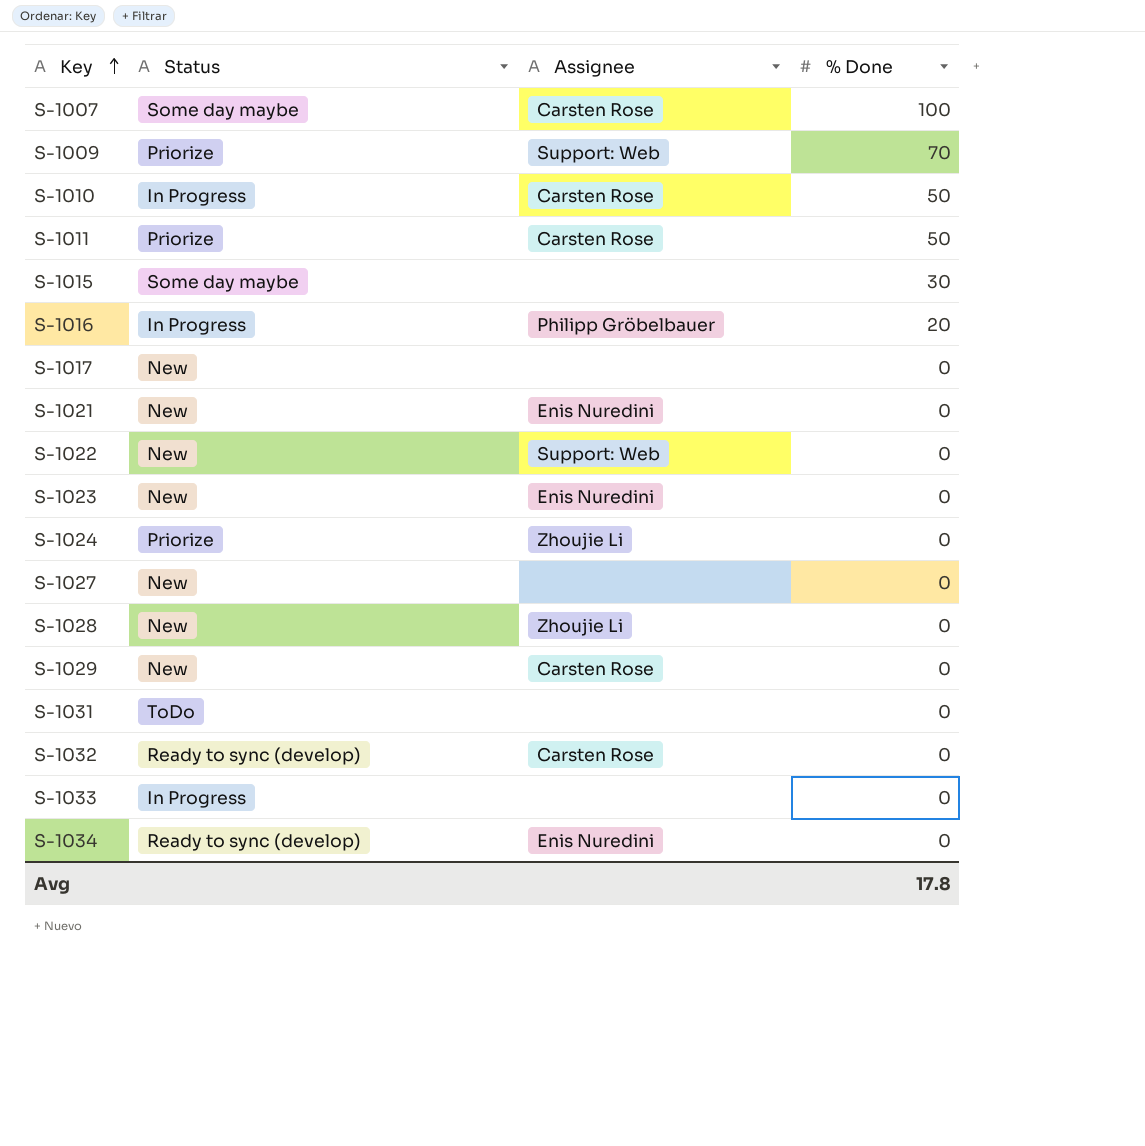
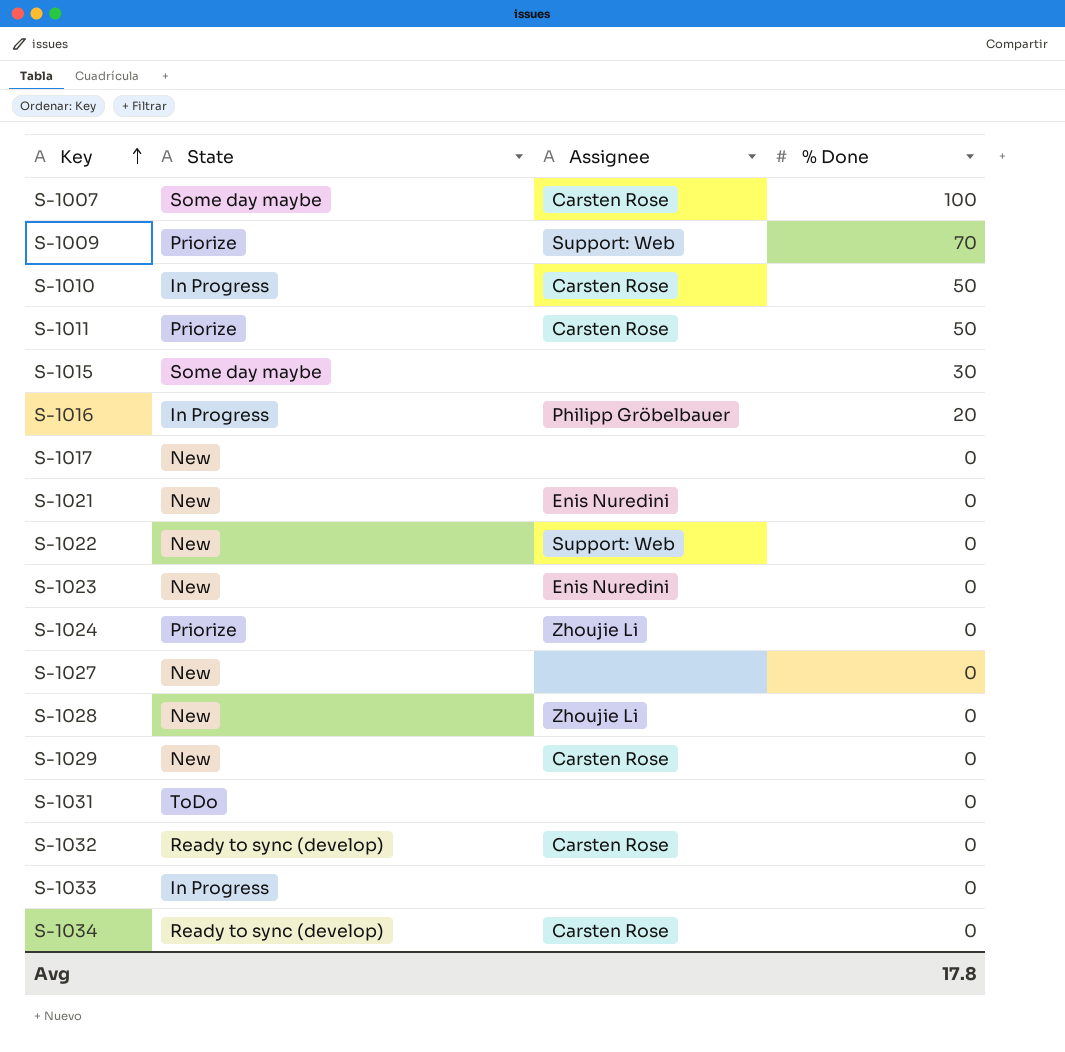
column name: Status -> State
S-1034 | Assignee: Enis Nuredini -> Carsten Rose

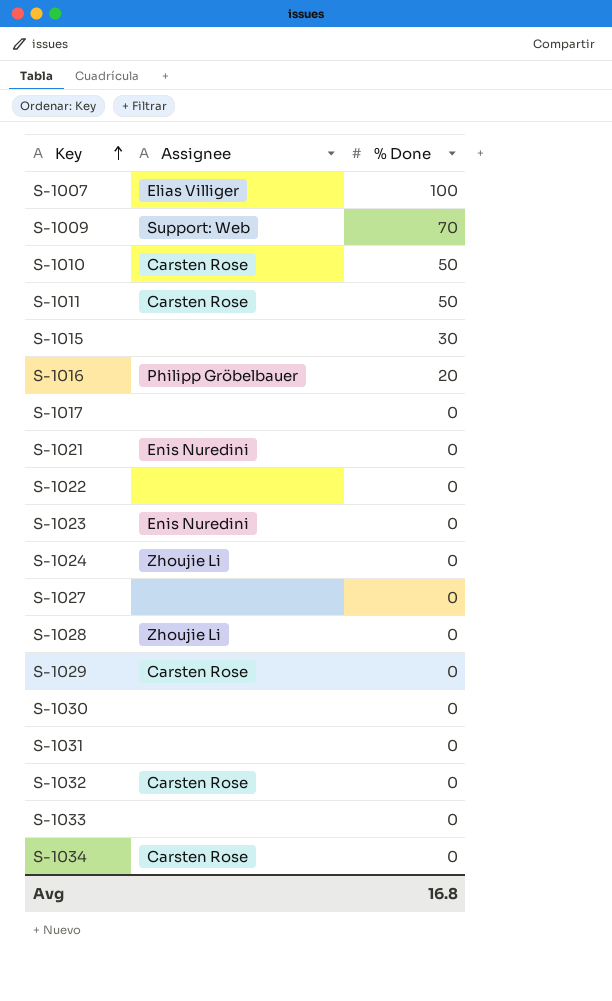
column State | position: 2 -> none
S-1007 | Assignee: Carsten Rose -> Elias Villiger
S-1022 | Assignee: Support: Web -> none
row S-1030: none -> none | 0
Avg | % Done: 17.8 -> 16.8

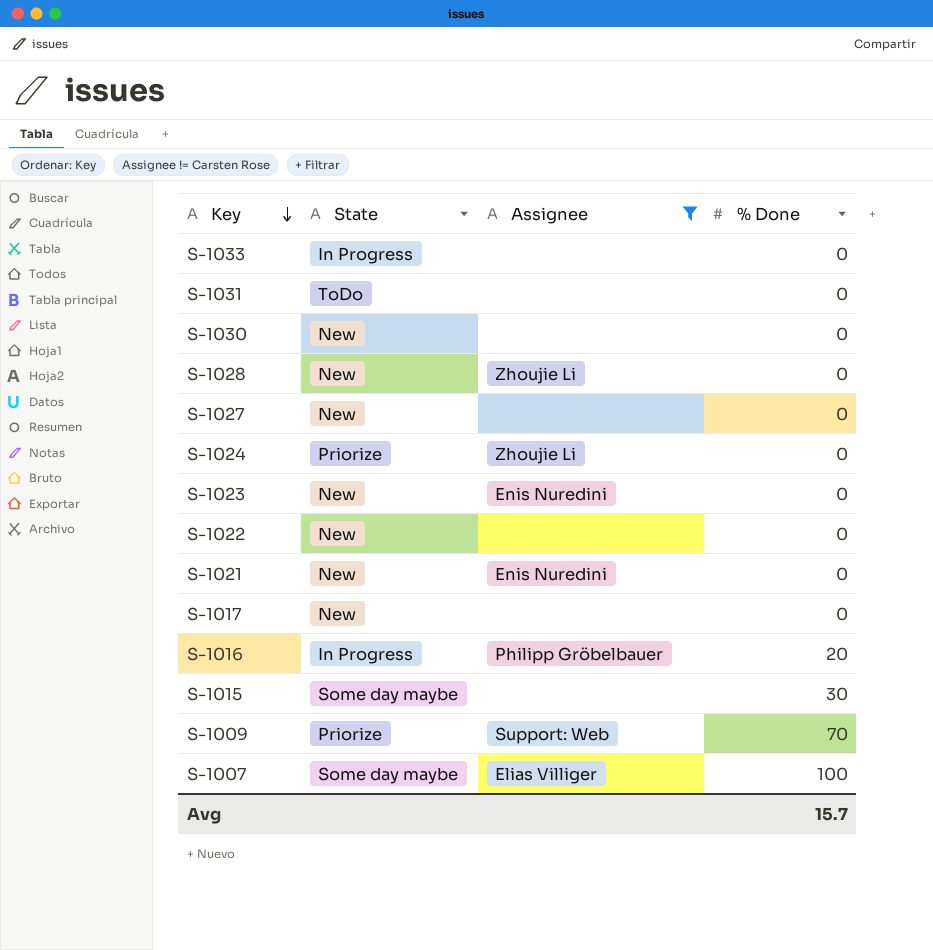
filter: none -> Assignee != Carsten Rose
row order: Key ascending -> Key descending
column State | position: none -> 2
Avg | % Done: 16.8 -> 15.7

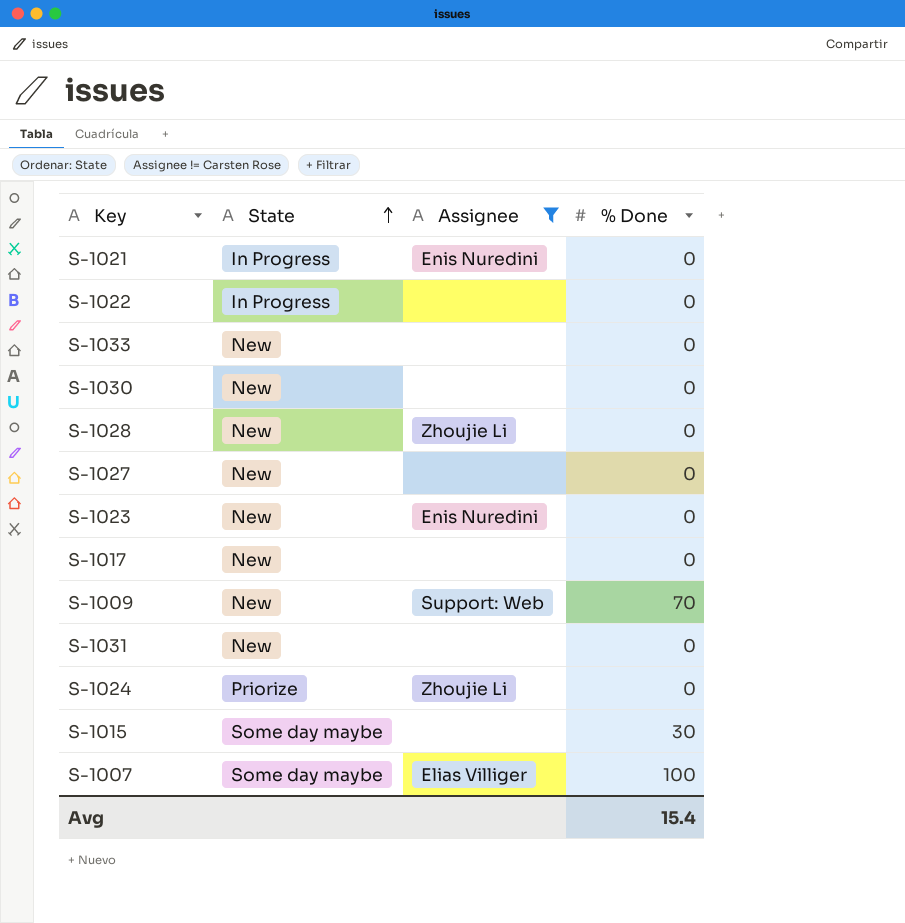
row order: Key descending -> State ascending
row S-1016: In Progress | Philipp Gröbelbauer | 20 -> none
S-1021 | State: New -> In Progress
S-1022 | State: New -> In Progress
S-1033 | State: In Progress -> New
S-1009 | State: Priorize -> New
S-1031 | State: ToDo -> New
Avg | % Done: 15.7 -> 15.4

